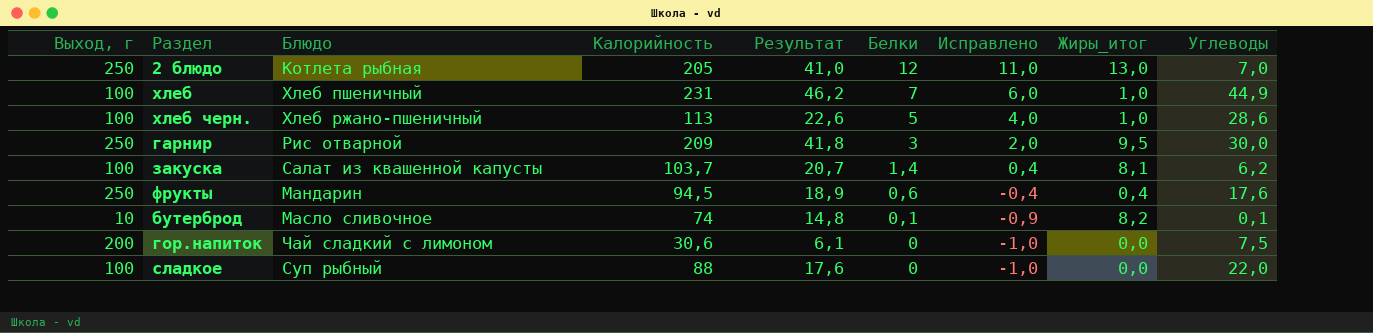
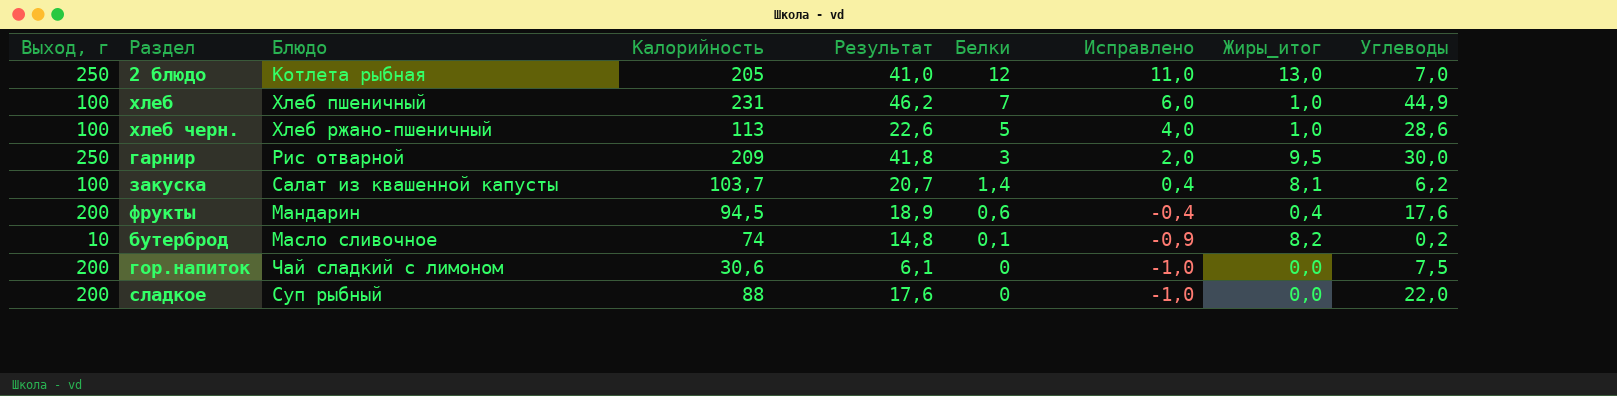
фрукты | Выход, г: 250 -> 200
бутерброд | Углеводы: 0,1 -> 0,2
сладкое | Выход, г: 100 -> 200

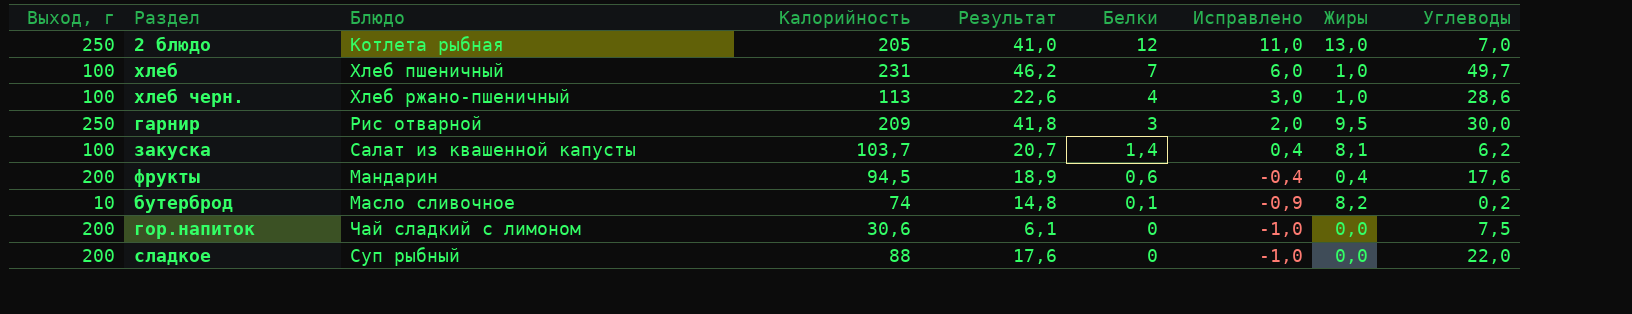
column name: Жиры_итог -> Жиры
хлеб | Углеводы: 44,9 -> 49,7
хлеб черн. | Белки: 5 -> 4
хлеб черн. | Исправлено: 4,0 -> 3,0

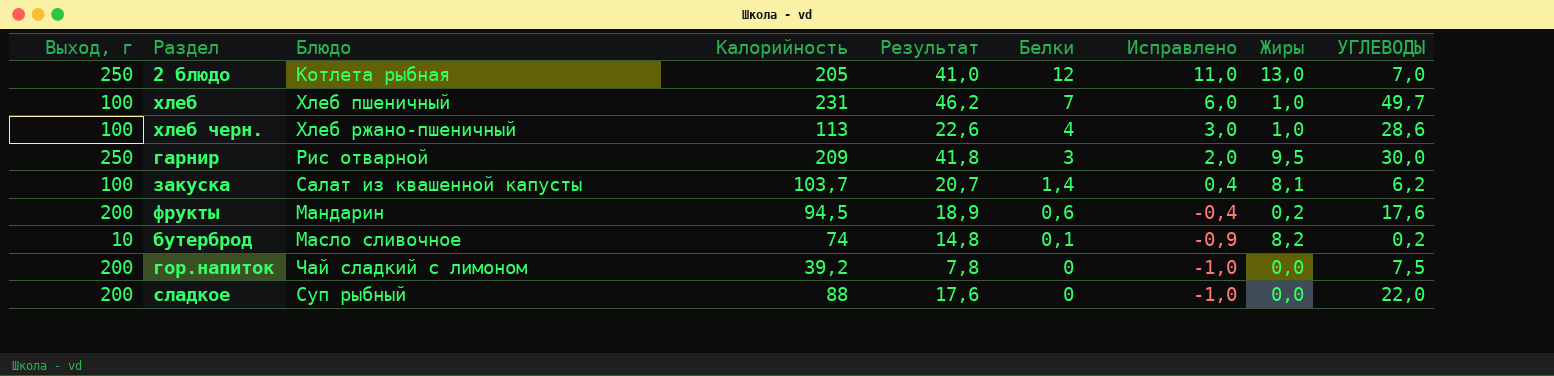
column name: Углеводы -> УГЛЕВОДЫ
фрукты | Жиры: 0,4 -> 0,2
гор.напиток | Калорийность: 30,6 -> 39,2
гор.напиток | Результат: 6,1 -> 7,8

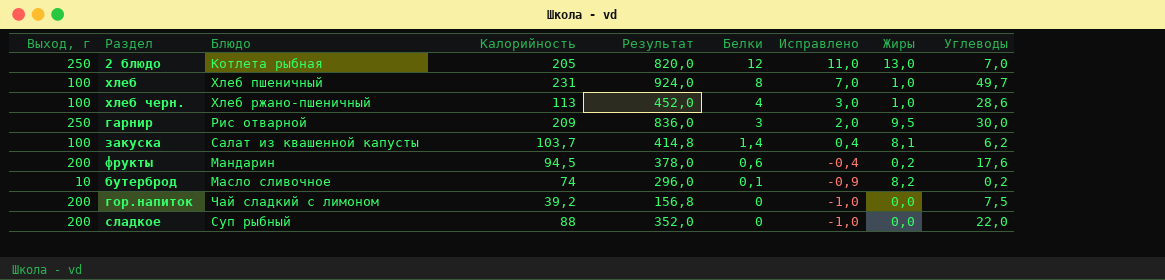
column Результат | formula: [Калорийность] * 0,2 -> [Калорийность] * 4
column name: УГЛЕВОДЫ -> Углеводы
хлеб | Белки: 7 -> 8
хлеб | Исправлено: 6,0 -> 7,0

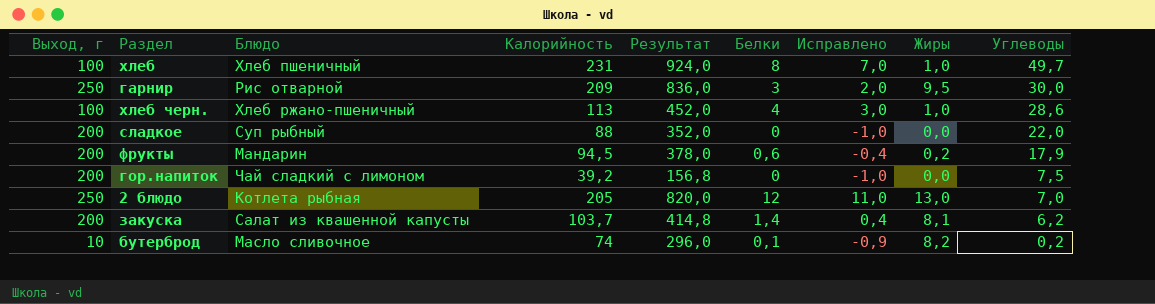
row order: Белки descending -> Углеводы descending
фрукты | Углеводы: 17,6 -> 17,9
закуска | Выход, г: 100 -> 200

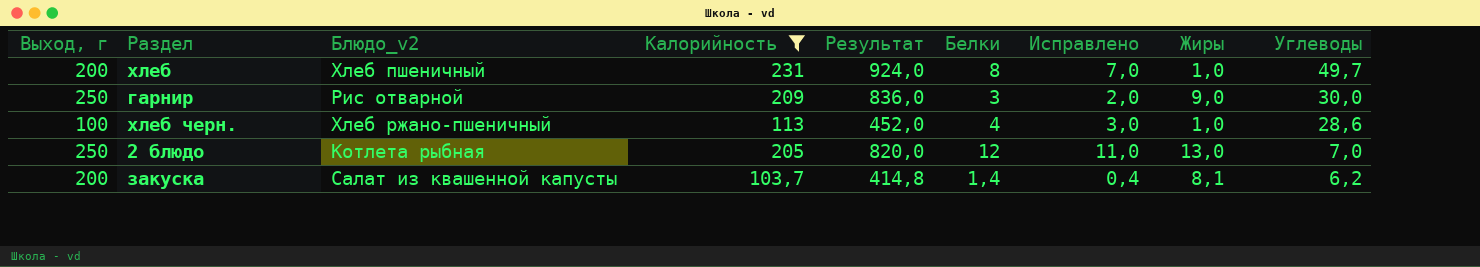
filter: none -> Калорийность >= 103,7
column name: Блюдо -> Блюдо_v2
хлеб | Выход, г: 100 -> 200
гарнир | Жиры: 9,5 -> 9,0

